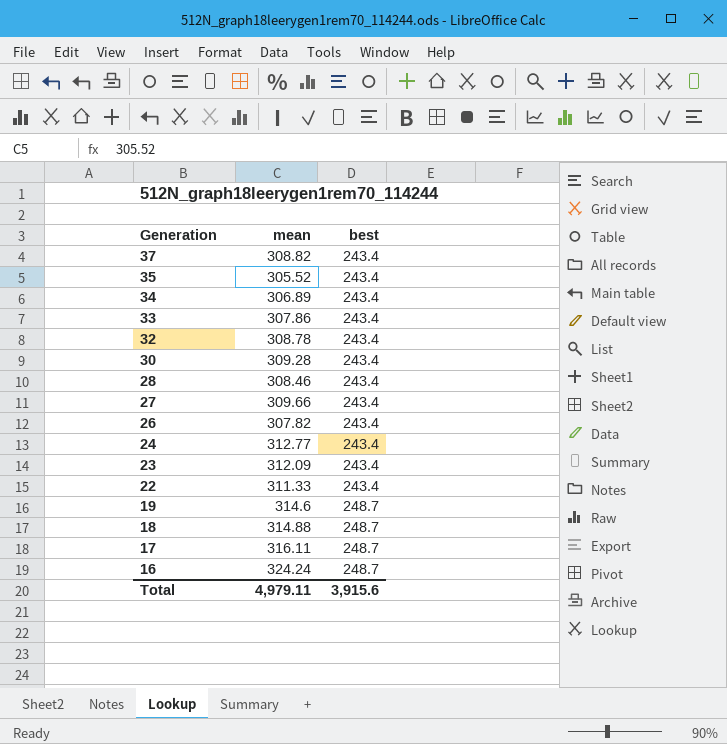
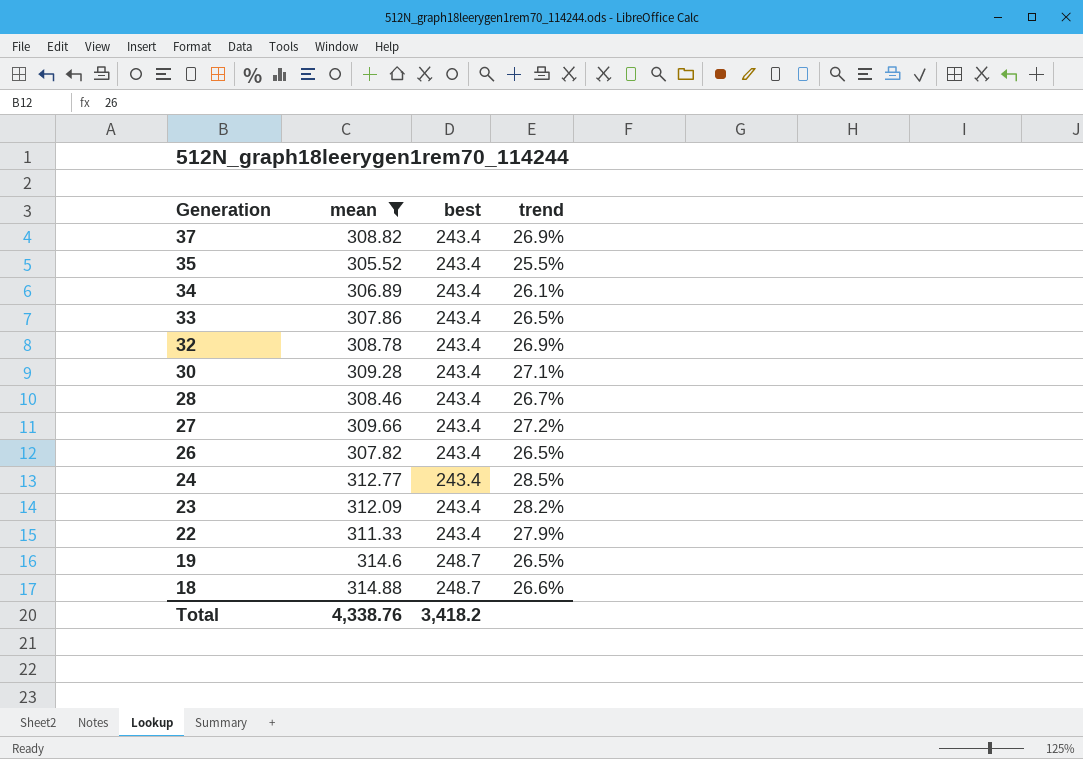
filter: none -> mean <= 314.88
column trend | formula: none -> ([mean] - [best]) / [best]
Total | mean: 4,979.11 -> 4,338.76
Total | best: 3,915.6 -> 3,418.2

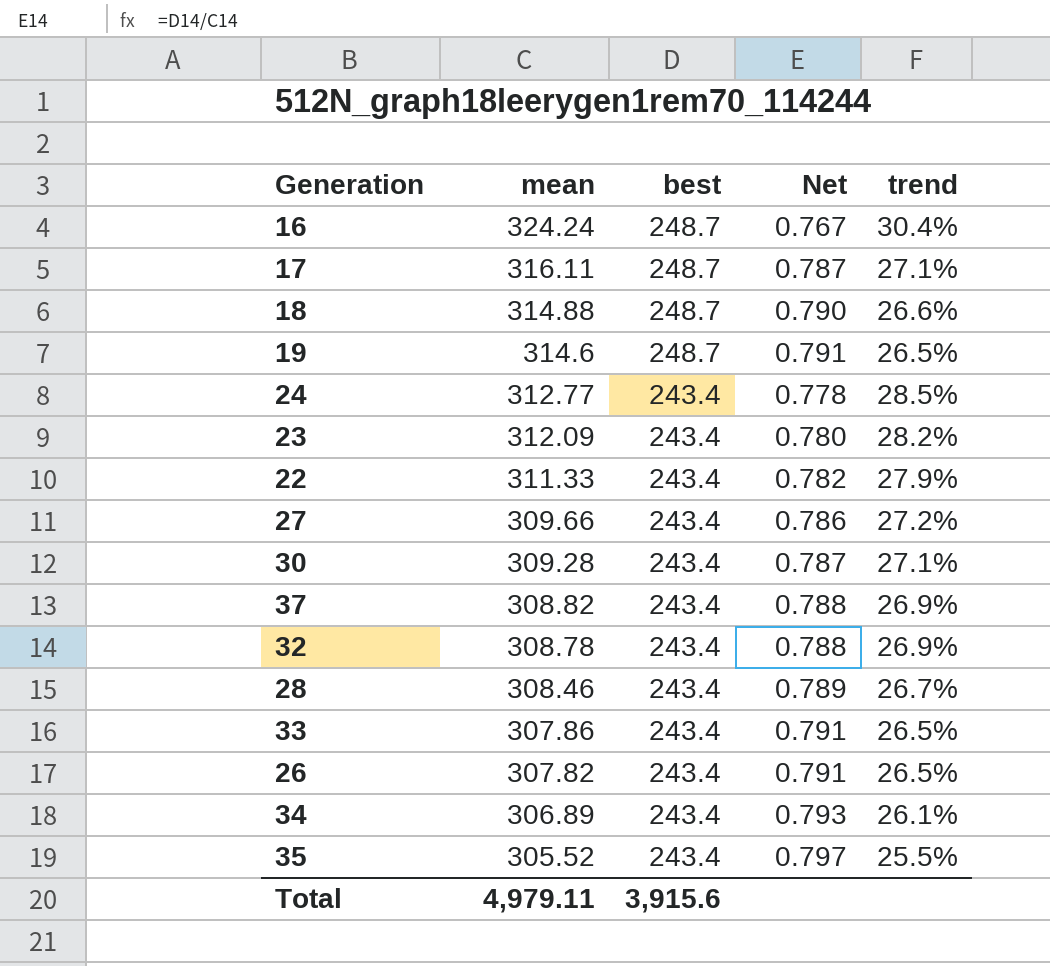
filter: mean <= 314.88 -> none
row order: Generation descending -> mean descending
column Net | formula: none -> [best] / [mean]
Total | mean: 4,338.76 -> 4,979.11
Total | best: 3,418.2 -> 3,915.6

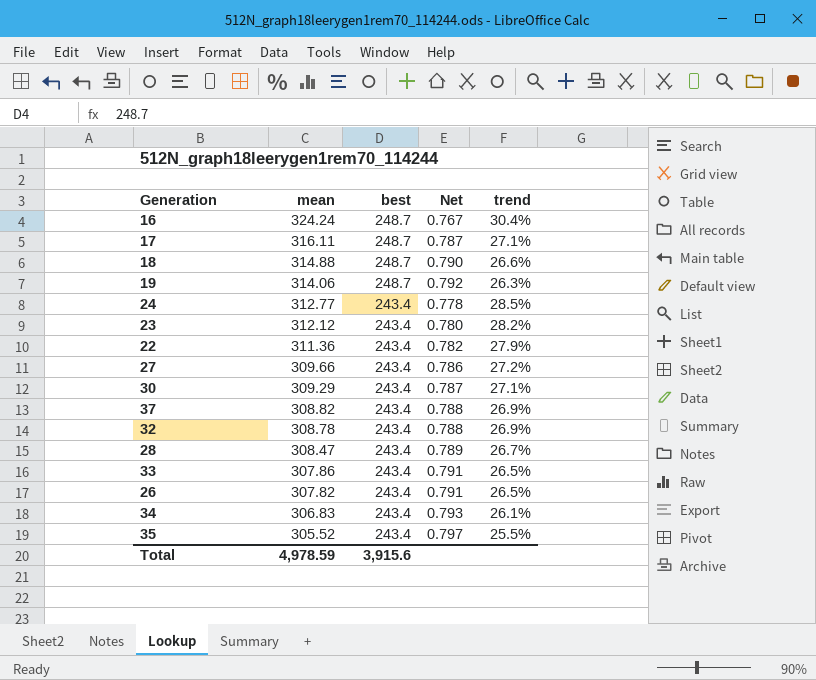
19 | mean: 314.6 -> 314.06
19 | Net: 0.791 -> 0.792
19 | trend: 26.5% -> 26.3%
23 | mean: 312.09 -> 312.12
22 | mean: 311.33 -> 311.36
30 | mean: 309.28 -> 309.29
28 | mean: 308.46 -> 308.47
34 | mean: 306.89 -> 306.83
Total | mean: 4,979.11 -> 4,978.59

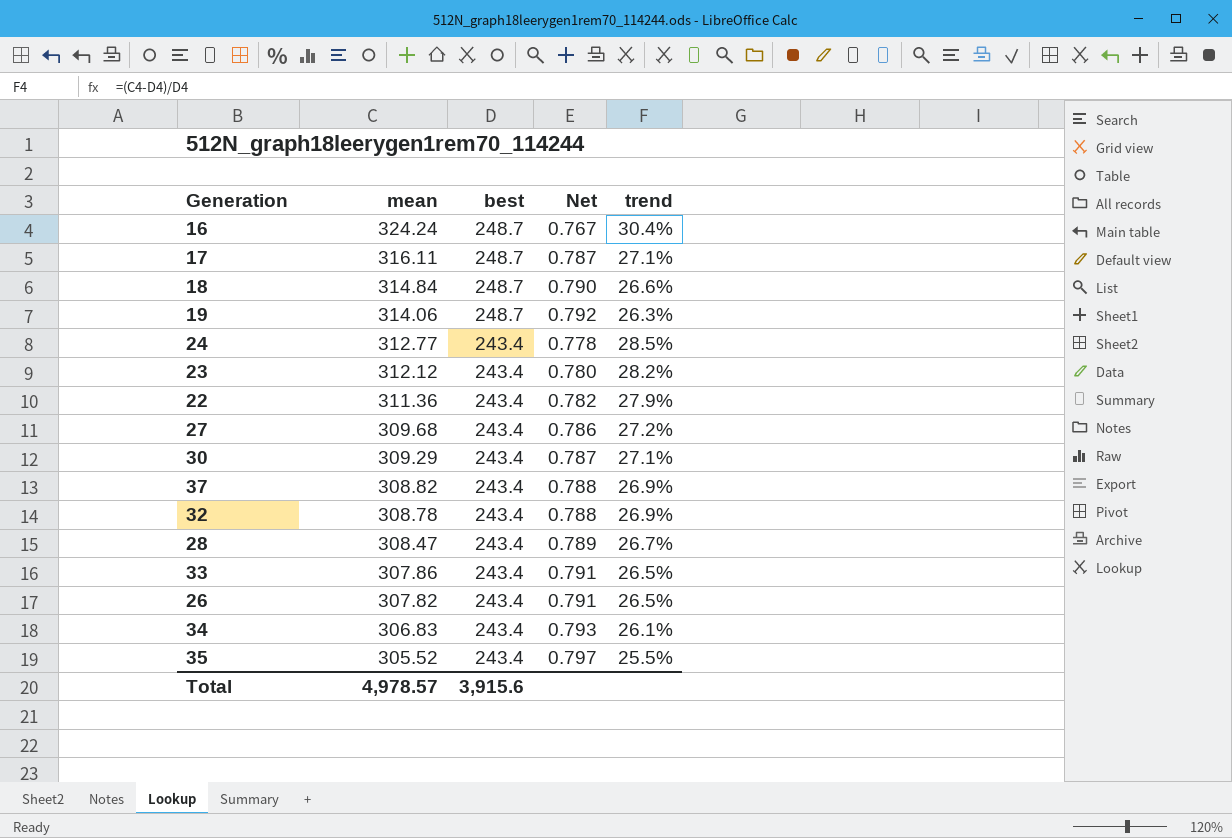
18 | mean: 314.88 -> 314.84
27 | mean: 309.66 -> 309.68
Total | mean: 4,978.59 -> 4,978.57

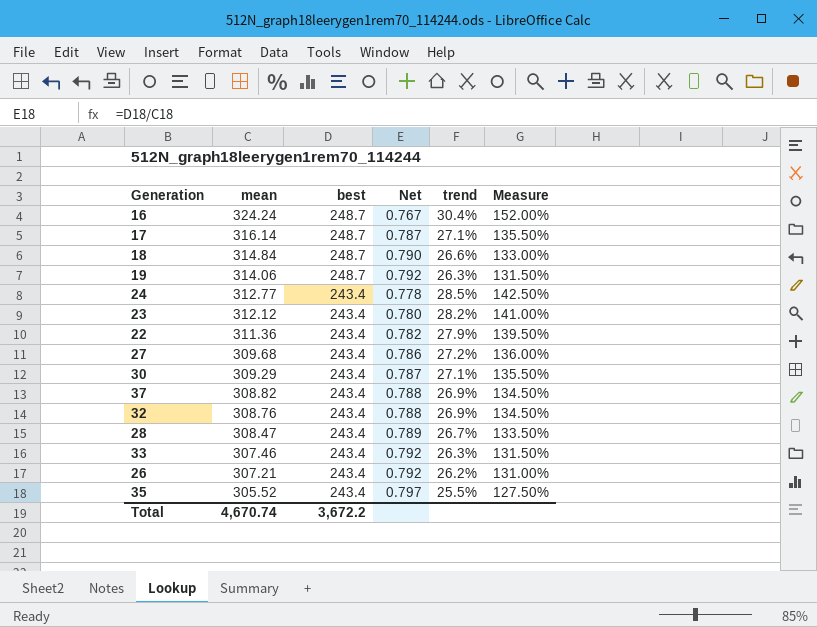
column Measure | formula: none -> [trend] * 5
row 34: 306.83 | 243.4 | 0.793 | 26.1% -> none
17 | mean: 316.11 -> 316.14
32 | mean: 308.78 -> 308.76
33 | mean: 307.86 -> 307.46
33 | Net: 0.791 -> 0.792
33 | trend: 26.5% -> 26.3%
26 | mean: 307.82 -> 307.21
26 | Net: 0.791 -> 0.792
26 | trend: 26.5% -> 26.2%
Total | mean: 4,978.57 -> 4,670.74
Total | best: 3,915.6 -> 3,672.2

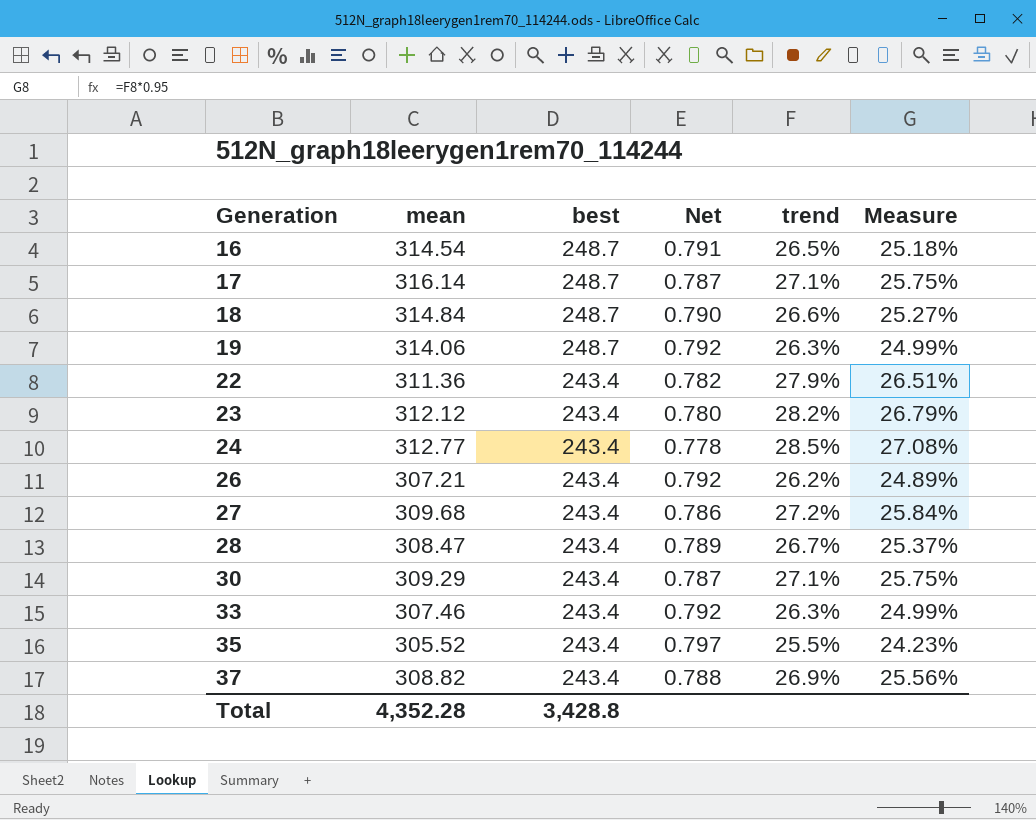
row order: mean descending -> Generation ascending
column Measure | formula: [trend] * 5 -> [trend] * 0.95
row 32: 308.76 | 243.4 | 0.788 | 26.9% | 134.50% -> none
16 | mean: 324.24 -> 314.54
16 | Net: 0.767 -> 0.791
16 | trend: 30.4% -> 26.5%
Total | mean: 4,670.74 -> 4,352.28
Total | best: 3,672.2 -> 3,428.8

